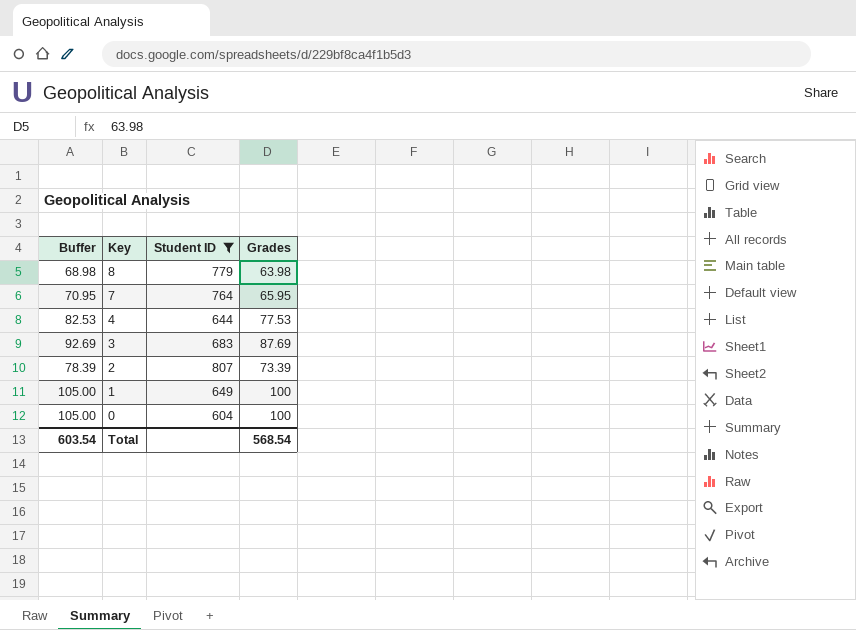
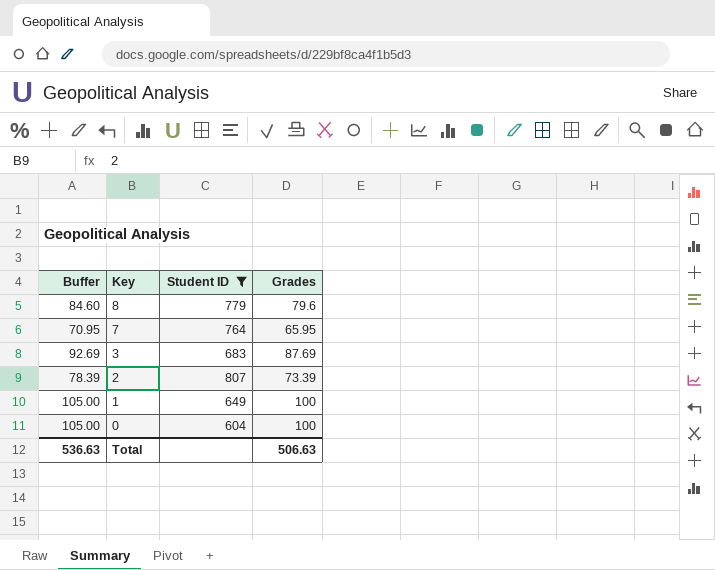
row 4: 82.53 | 644 | 77.53 -> none
8 | Buffer: 68.98 -> 84.60
8 | Grades: 63.98 -> 79.6
Total | Buffer: 603.54 -> 536.63
Total | Grades: 568.54 -> 506.63

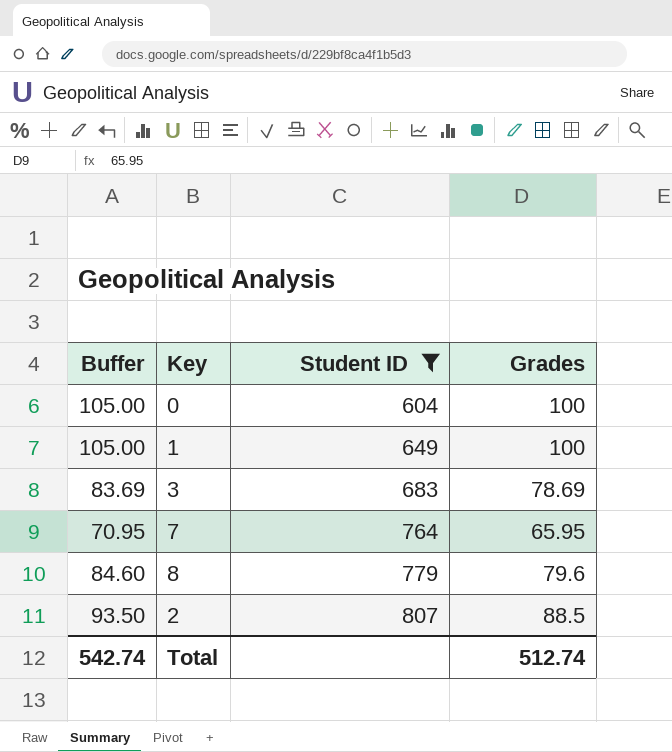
row order: Key descending -> Student ID ascending
3 | Buffer: 92.69 -> 83.69
3 | Grades: 87.69 -> 78.69
2 | Buffer: 78.39 -> 93.50
2 | Grades: 73.39 -> 88.5
Total | Buffer: 536.63 -> 542.74
Total | Grades: 506.63 -> 512.74

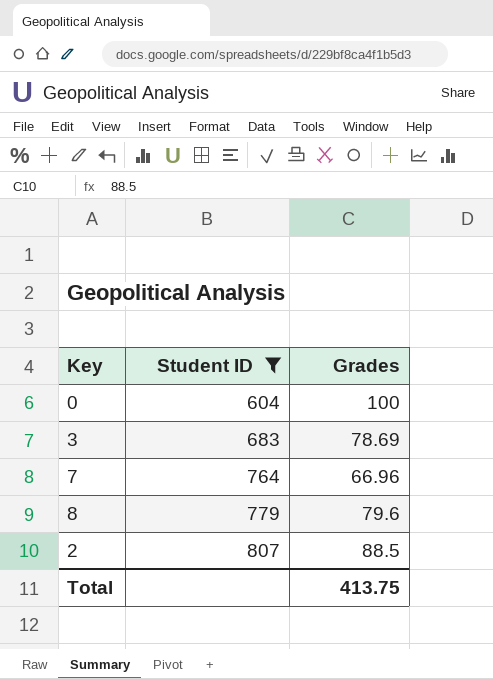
column Buffer | formula: [Grades] + 5 -> none
row 1: 105.00 | 649 | 100 -> none
7 | Grades: 65.95 -> 66.96
Total | Grades: 512.74 -> 413.75

